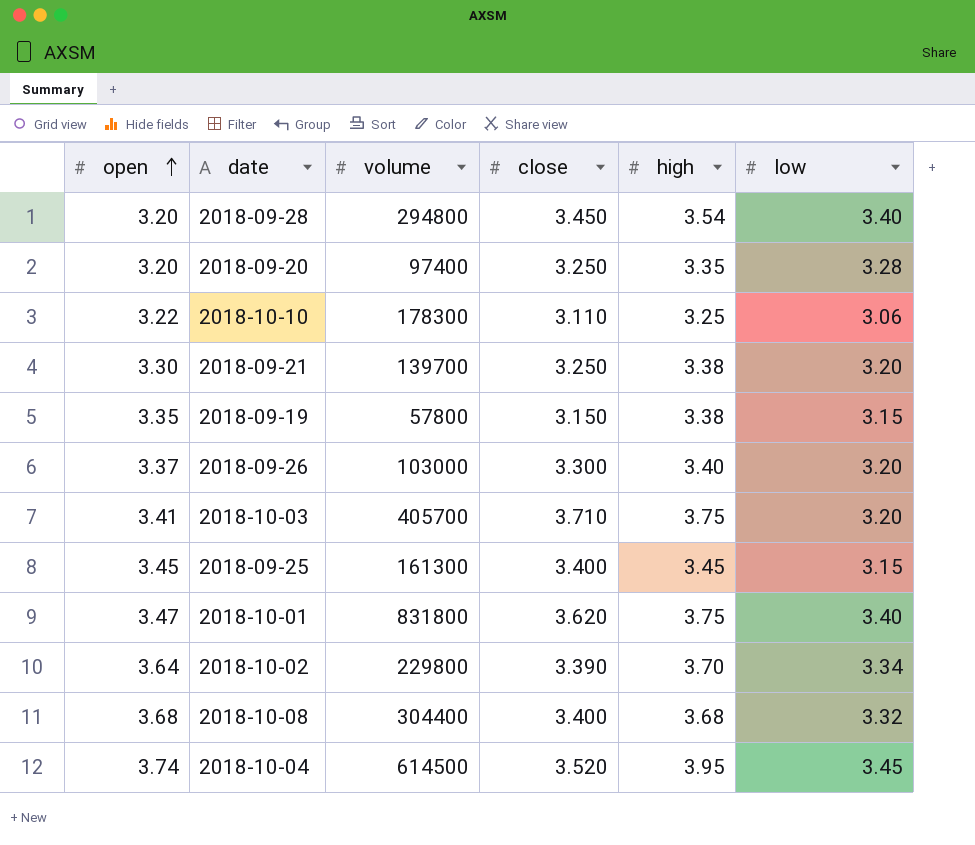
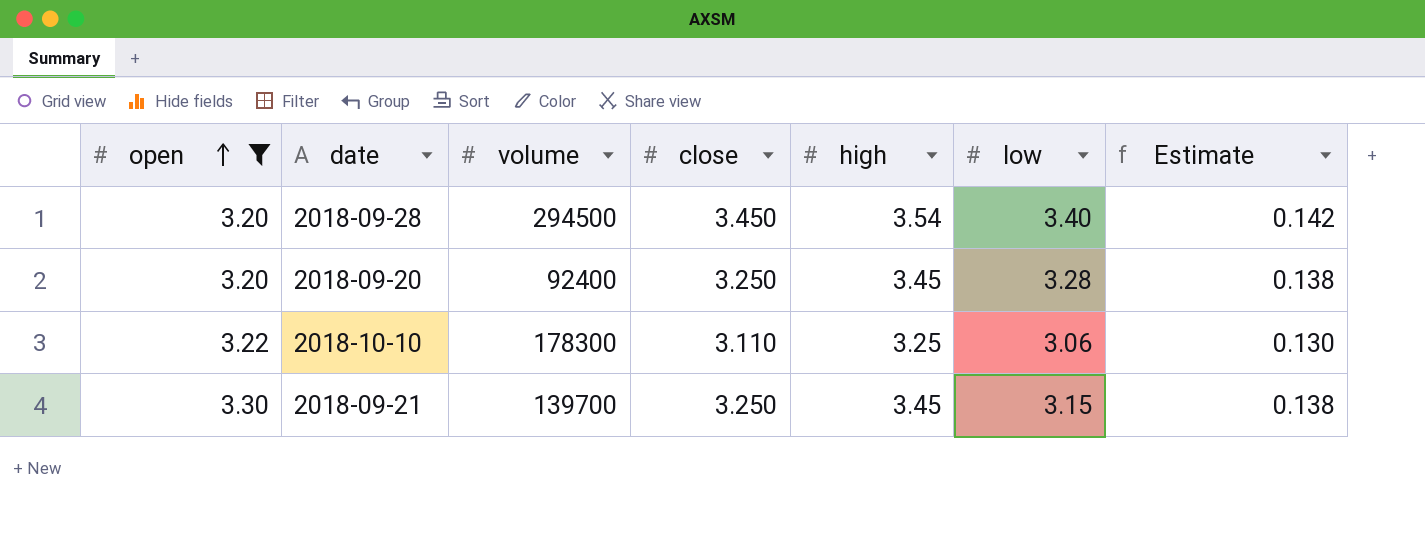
filter: none -> open <= 3.30
column Estimate | formula: none -> [high] * 0.04
2018-09-28 | volume: 294800 -> 294500
2018-09-20 | volume: 97400 -> 92400
2018-09-20 | high: 3.35 -> 3.45
2018-09-21 | high: 3.38 -> 3.45
2018-09-21 | low: 3.20 -> 3.15

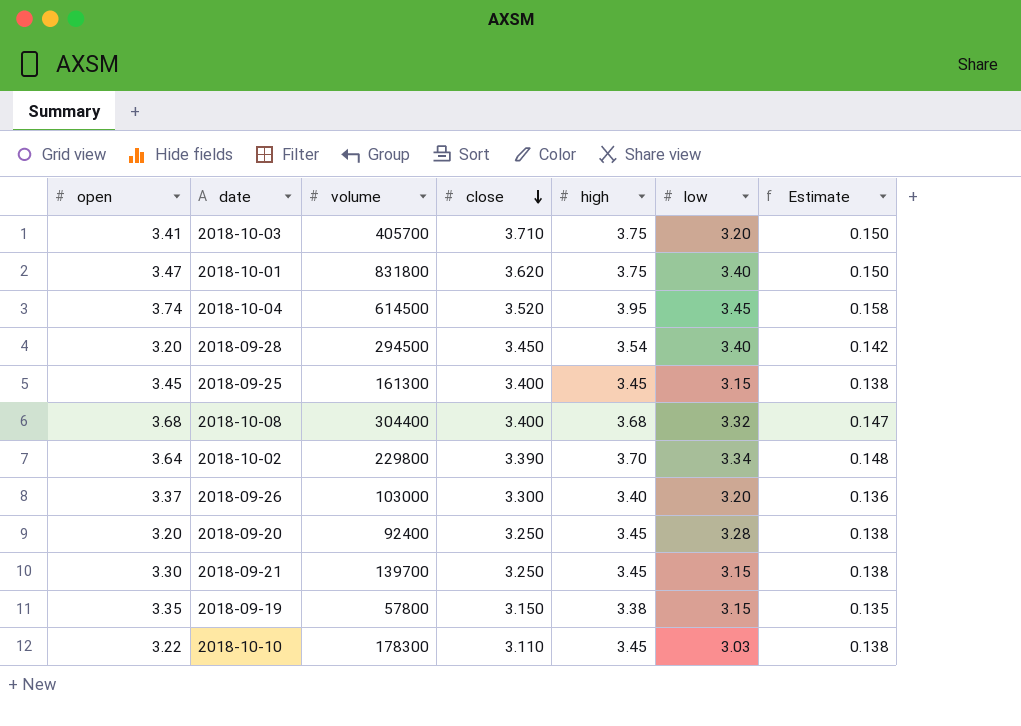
filter: open <= 3.30 -> none
row order: open ascending -> close descending
2018-10-10 | high: 3.25 -> 3.45
2018-10-10 | low: 3.06 -> 3.03
2018-10-10 | Estimate: 0.130 -> 0.138

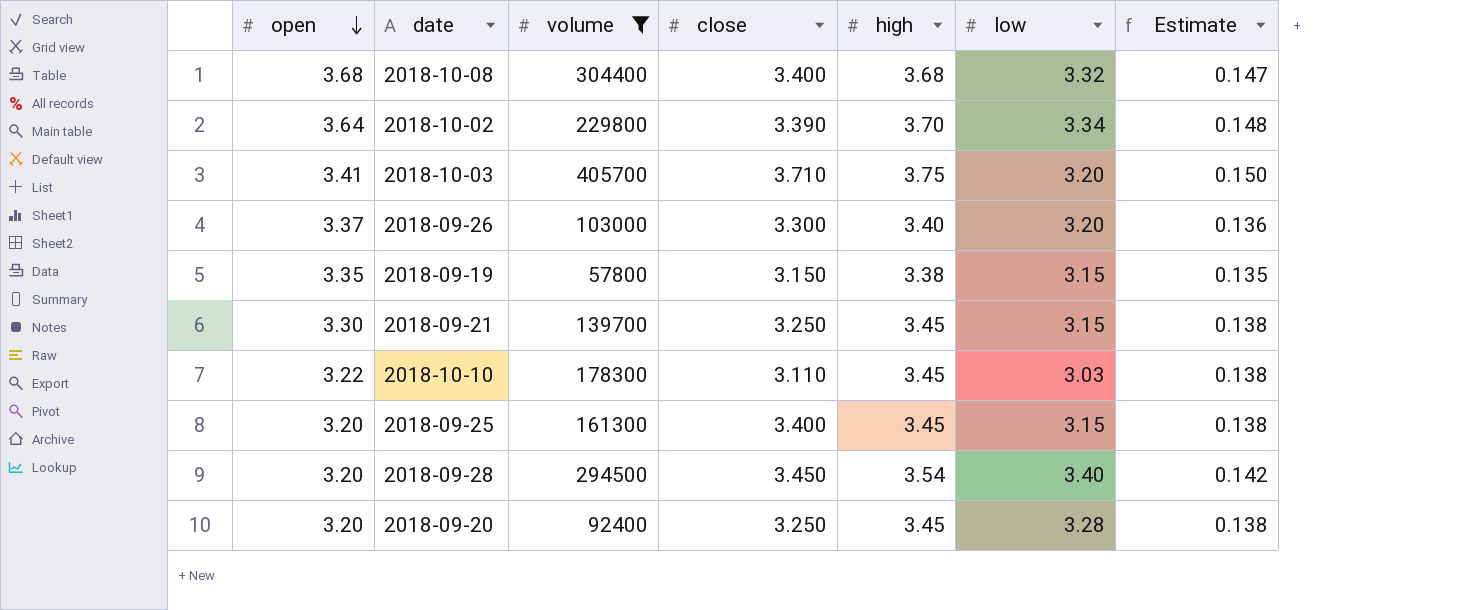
filter: none -> volume <= 405700
row order: close descending -> open descending
2018-09-25 | open: 3.45 -> 3.20

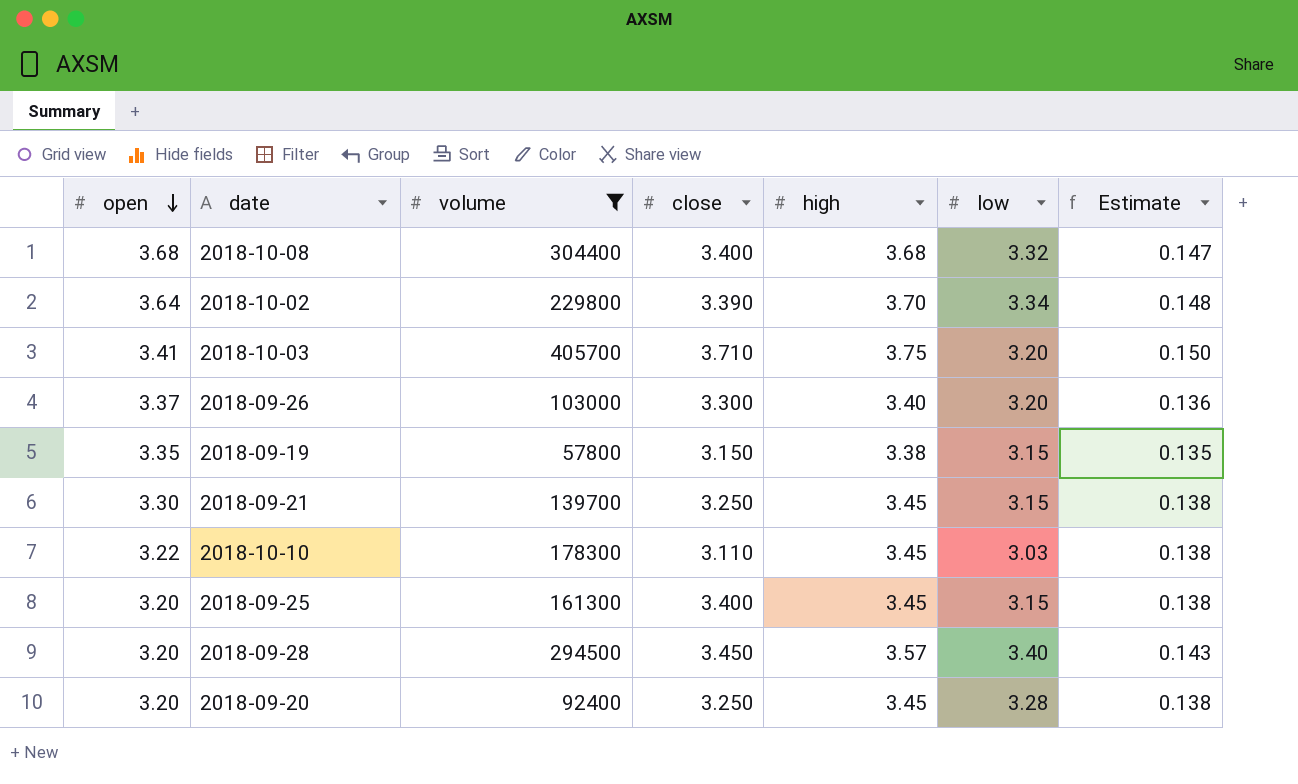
2018-09-28 | high: 3.54 -> 3.57
2018-09-28 | Estimate: 0.142 -> 0.143

